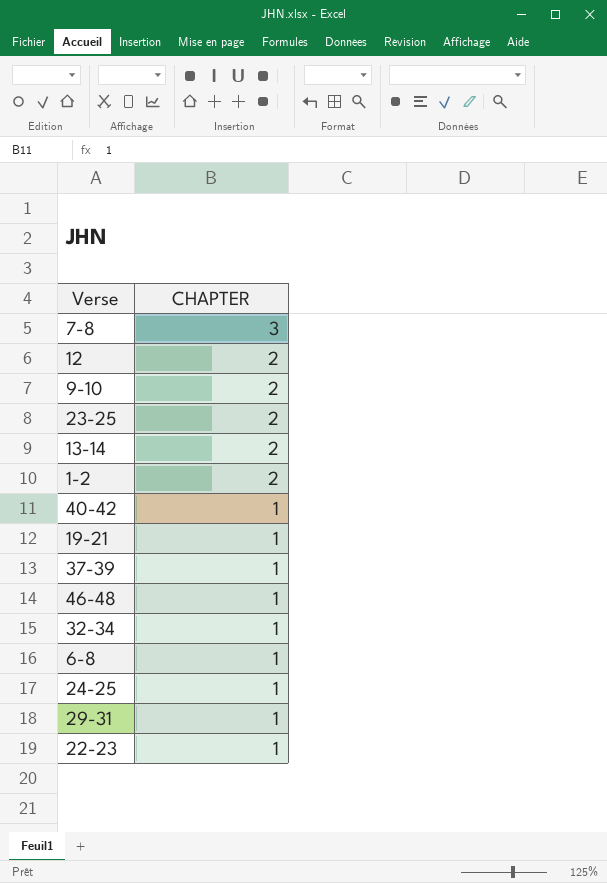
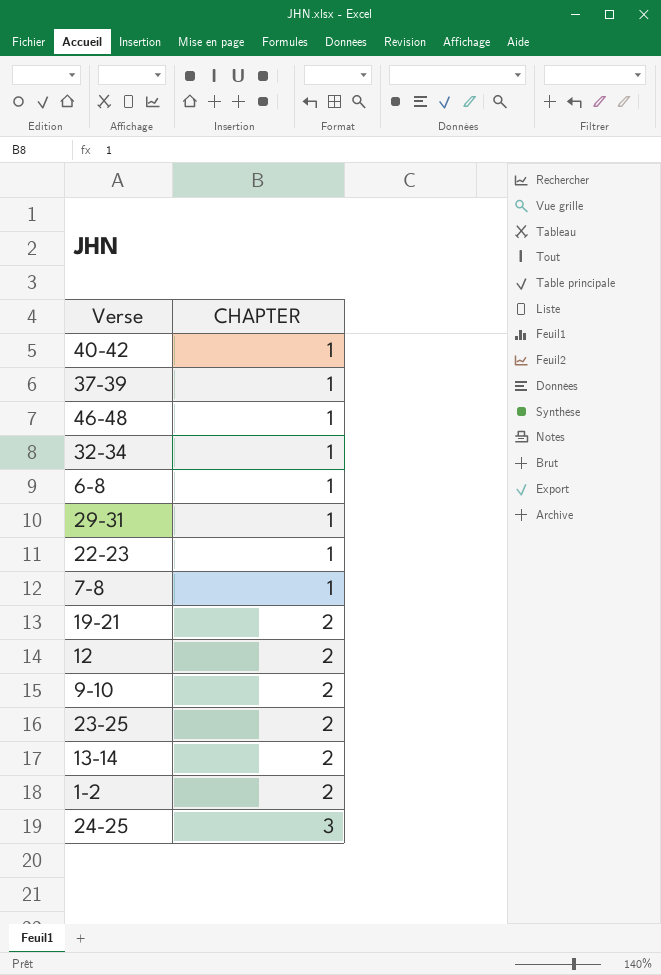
row order: CHAPTER descending -> CHAPTER ascending
7-8 | CHAPTER: 3 -> 1
19-21 | CHAPTER: 1 -> 2
24-25 | CHAPTER: 1 -> 3

